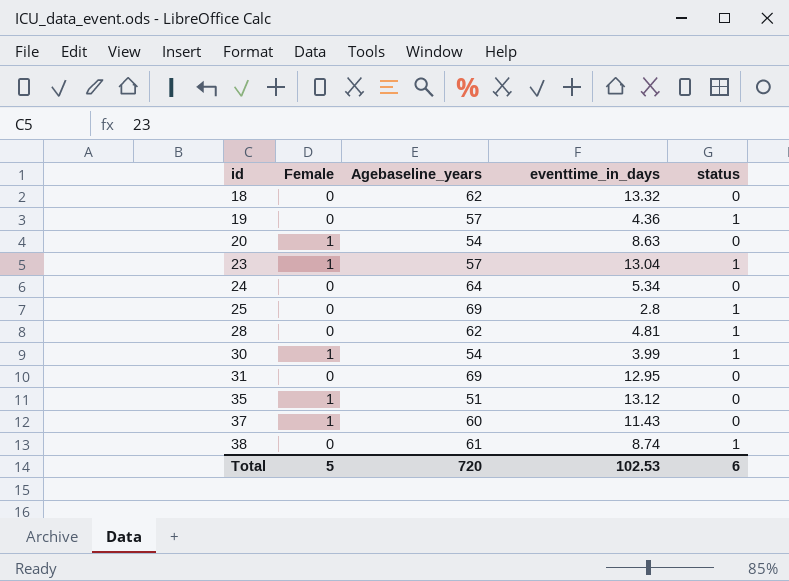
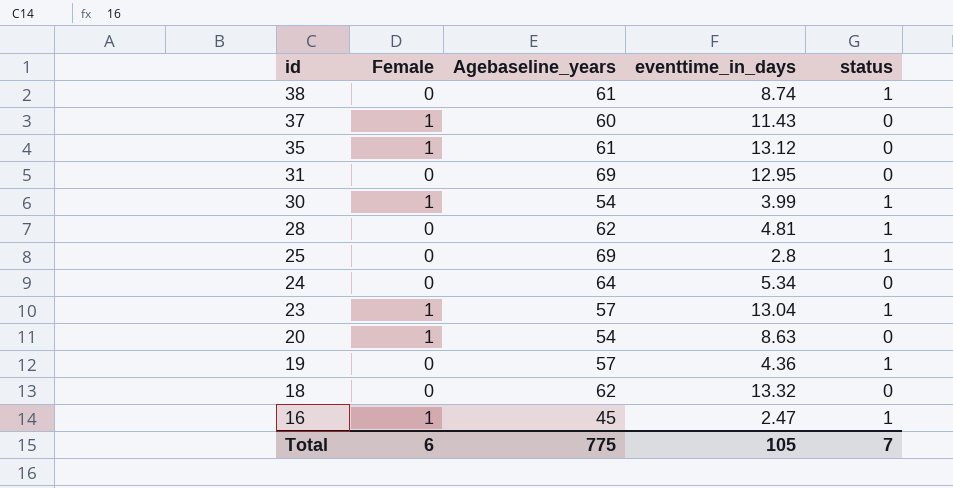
row order: id ascending -> id descending
35 | Agebaseline_years: 51 -> 61
row 16: none -> 1 | 45 | 2.47 | 1
Total | Female: 5 -> 6
Total | Agebaseline_years: 720 -> 775
Total | eventtime_in_days: 102.53 -> 105
Total | status: 6 -> 7

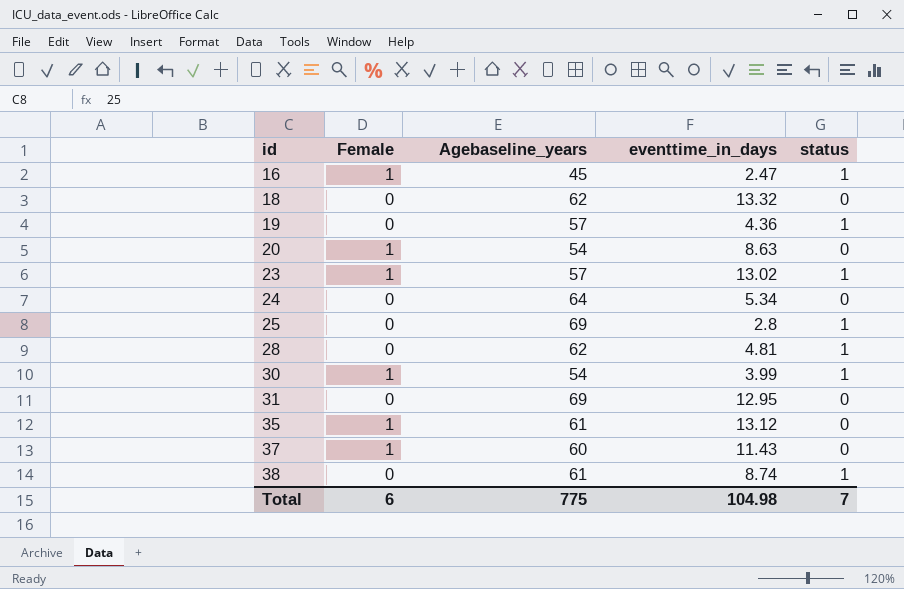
row order: id descending -> id ascending
23 | eventtime_in_days: 13.04 -> 13.02
Total | eventtime_in_days: 105 -> 104.98

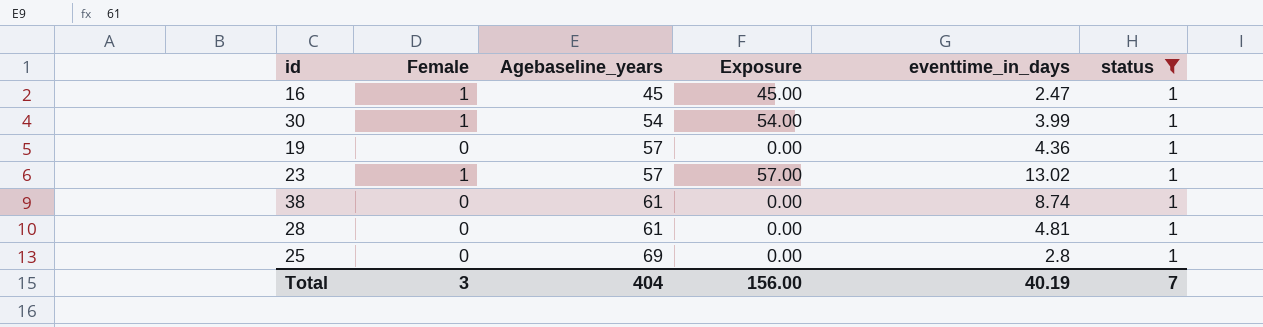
filter: none -> status = 1
row order: id ascending -> Agebaseline_years ascending
column Exposure | formula: none -> [Female] * [Agebaseline_years]
28 | Agebaseline_years: 62 -> 61
Total | Female: 6 -> 3
Total | Agebaseline_years: 775 -> 404
Total | eventtime_in_days: 104.98 -> 40.19

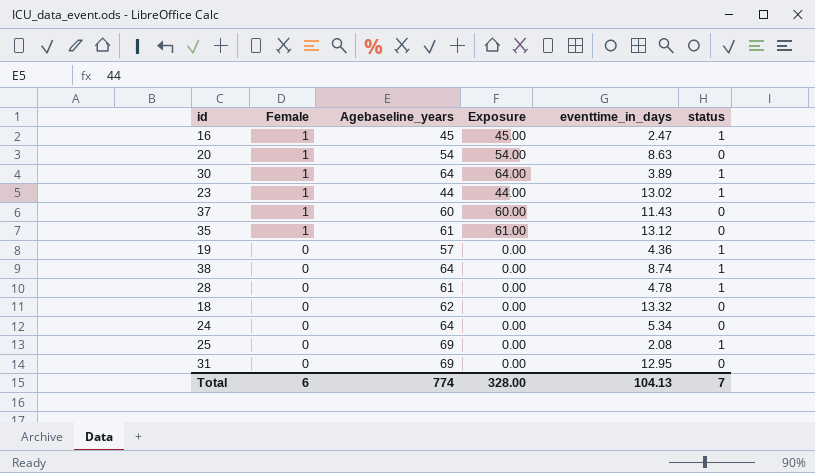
filter: status = 1 -> none
row order: Agebaseline_years ascending -> Female descending
30 | Agebaseline_years: 54 -> 64
30 | Exposure: 54.00 -> 64.00
30 | eventtime_in_days: 3.99 -> 3.89
23 | Agebaseline_years: 57 -> 44
23 | Exposure: 57.00 -> 44.00
38 | Agebaseline_years: 61 -> 64
28 | eventtime_in_days: 4.81 -> 4.78
25 | eventtime_in_days: 2.8 -> 2.08
Total | Female: 3 -> 6
Total | Agebaseline_years: 404 -> 774
Total | Exposure: 156.00 -> 328.00
Total | eventtime_in_days: 40.19 -> 104.13

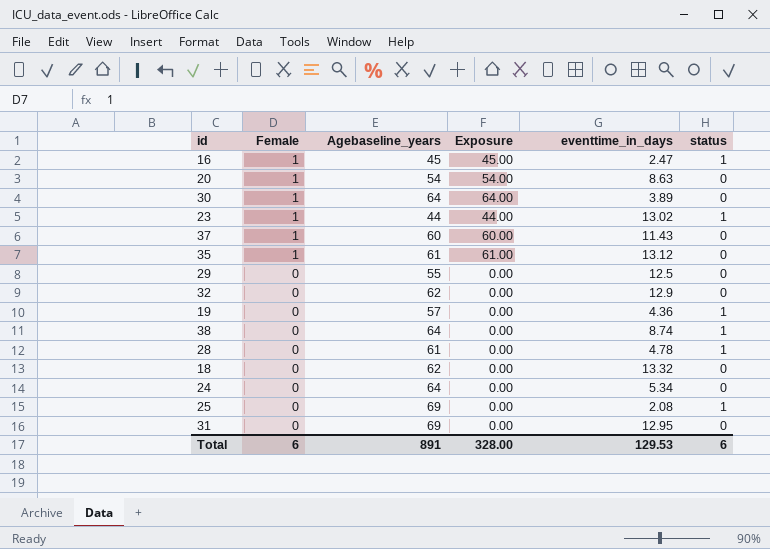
30 | status: 1 -> 0
row 29: none -> 0 | 55 | 0.00 | 12.5 | 0
row 32: none -> 0 | 62 | 0.00 | 12.9 | 0
Total | Agebaseline_years: 774 -> 891
Total | eventtime_in_days: 104.13 -> 129.53
Total | status: 7 -> 6

